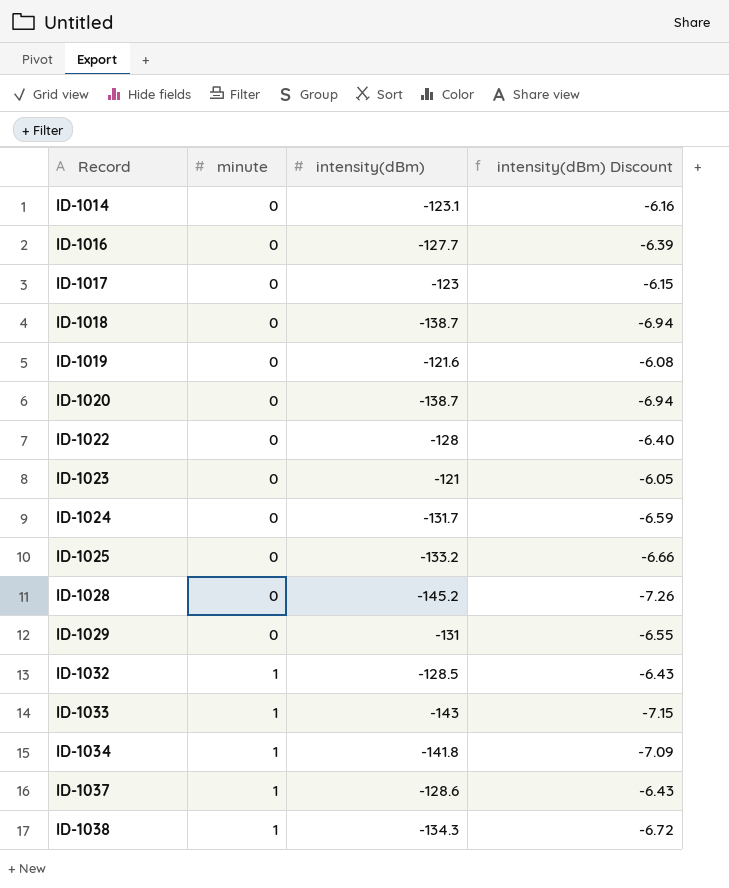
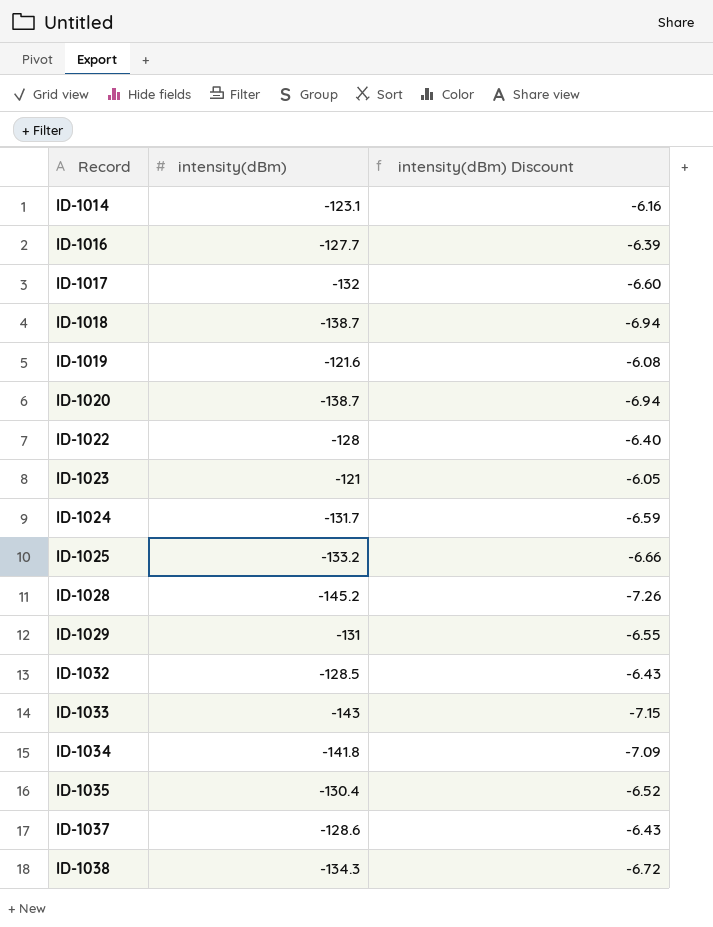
column minute | position: 2 -> none
ID-1017 | intensity(dBm): -123 -> -132
ID-1017 | intensity(dBm) Discount: -6.15 -> -6.60
row ID-1035: none -> -130.4 | -6.52

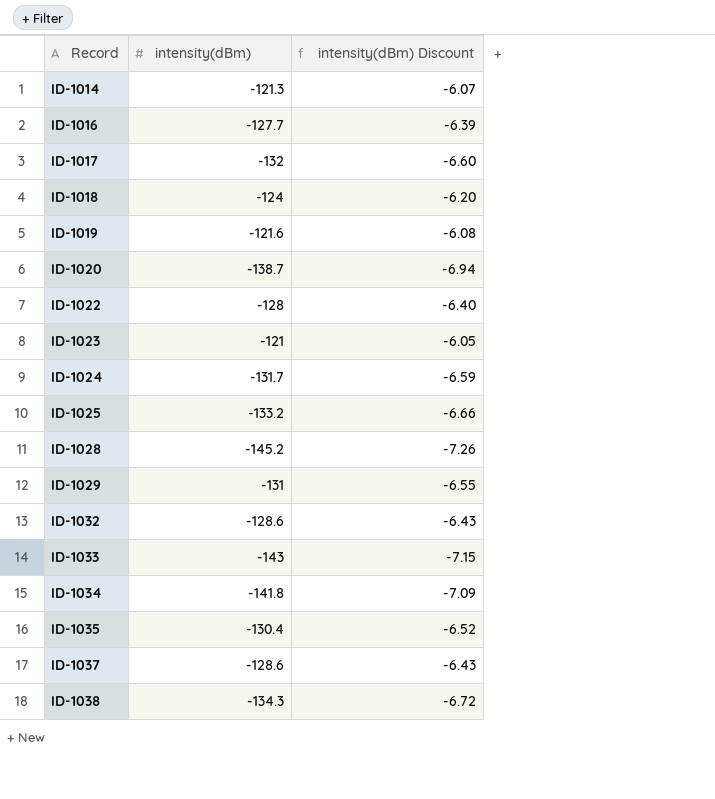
ID-1014 | intensity(dBm): -123.1 -> -121.3
ID-1014 | intensity(dBm) Discount: -6.16 -> -6.07
ID-1018 | intensity(dBm): -138.7 -> -124
ID-1018 | intensity(dBm) Discount: -6.94 -> -6.20
ID-1032 | intensity(dBm): -128.5 -> -128.6

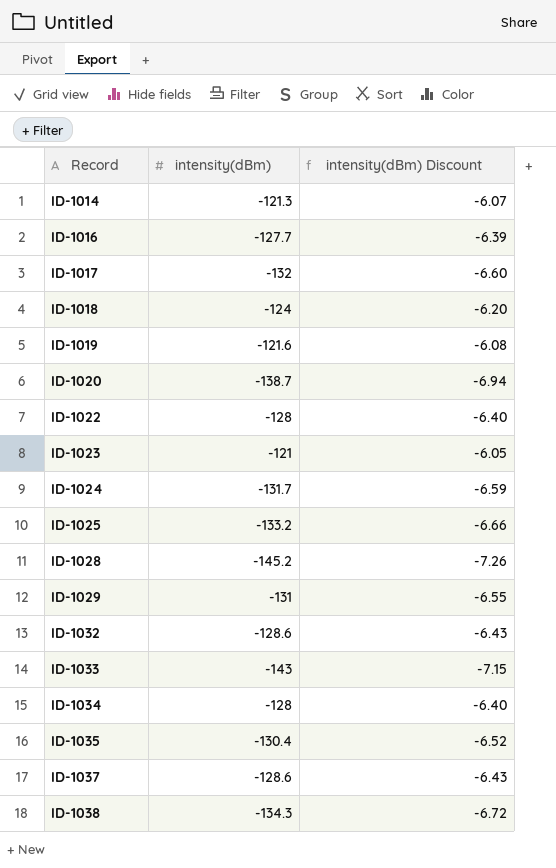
ID-1034 | intensity(dBm): -141.8 -> -128
ID-1034 | intensity(dBm) Discount: -7.09 -> -6.40

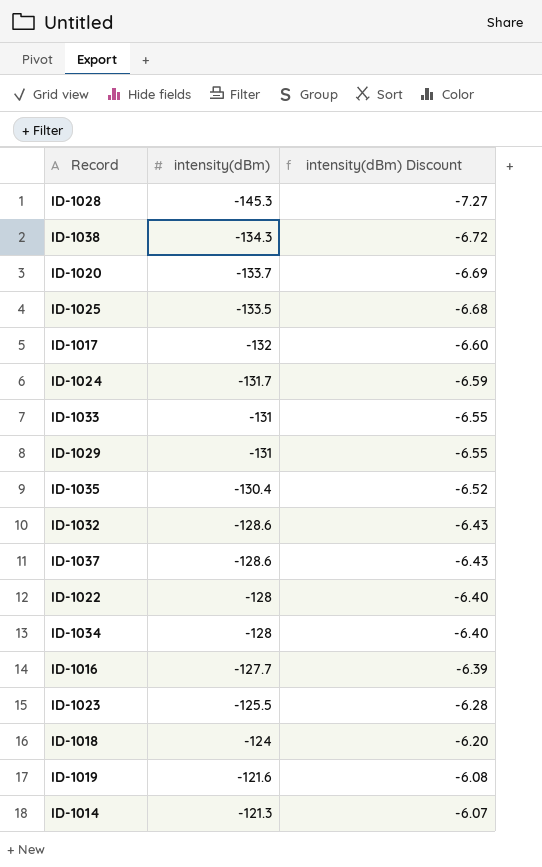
row order: Record ascending -> intensity(dBm) ascending
ID-1028 | intensity(dBm): -145.2 -> -145.3
ID-1028 | intensity(dBm) Discount: -7.26 -> -7.27
ID-1020 | intensity(dBm): -138.7 -> -133.7
ID-1020 | intensity(dBm) Discount: -6.94 -> -6.69
ID-1025 | intensity(dBm): -133.2 -> -133.5
ID-1025 | intensity(dBm) Discount: -6.66 -> -6.68
ID-1033 | intensity(dBm): -143 -> -131
ID-1033 | intensity(dBm) Discount: -7.15 -> -6.55
ID-1023 | intensity(dBm): -121 -> -125.5
ID-1023 | intensity(dBm) Discount: -6.05 -> -6.28

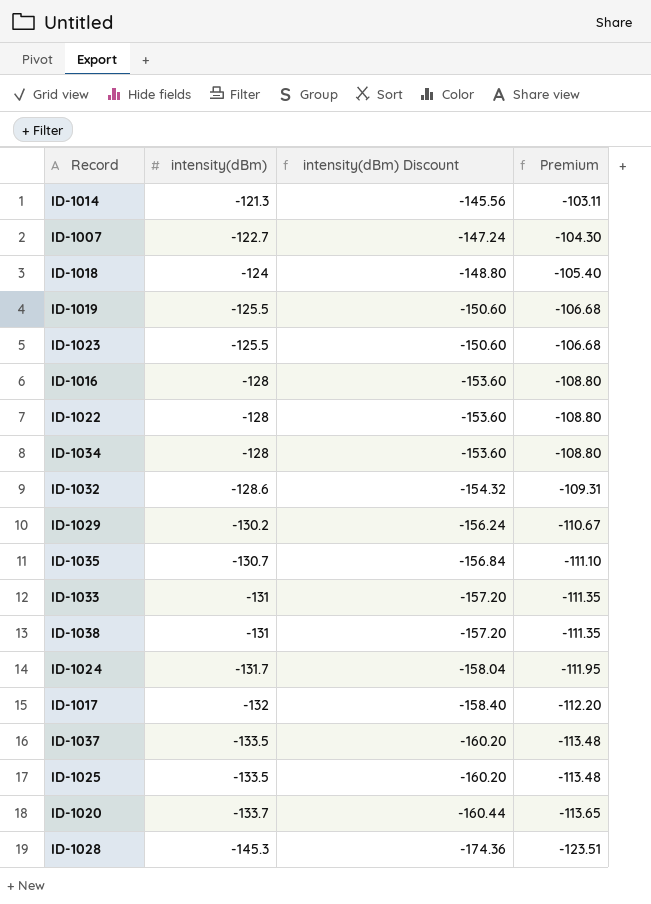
row order: intensity(dBm) ascending -> intensity(dBm) descending
column intensity(dBm) Discount | formula: [intensity(dBm)] * 0.05 -> [intensity(dBm)] * 1.2
column Premium | formula: none -> [intensity(dBm)] * 0.85
row ID-1007: none -> -122.7 | -147.24 | -104.30
ID-1019 | intensity(dBm): -121.6 -> -125.5
ID-1016 | intensity(dBm): -127.7 -> -128
ID-1029 | intensity(dBm): -131 -> -130.2
ID-1035 | intensity(dBm): -130.4 -> -130.7
ID-1038 | intensity(dBm): -134.3 -> -131
ID-1037 | intensity(dBm): -128.6 -> -133.5

